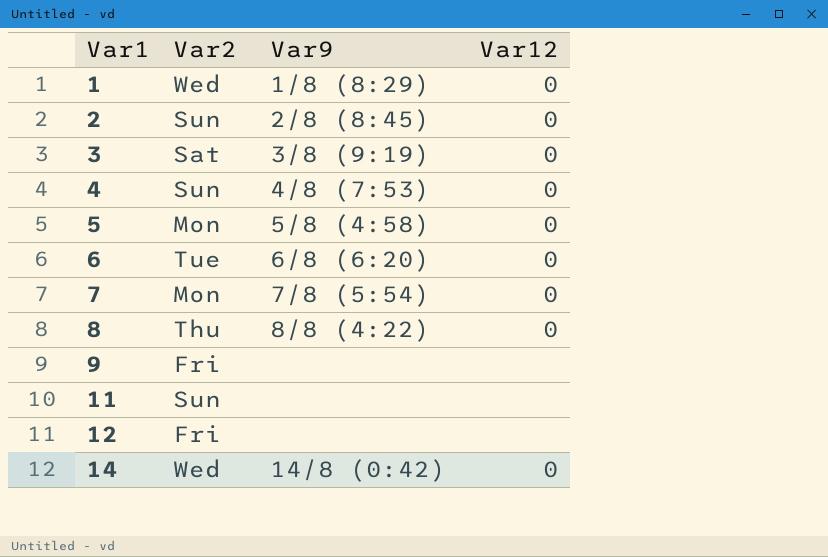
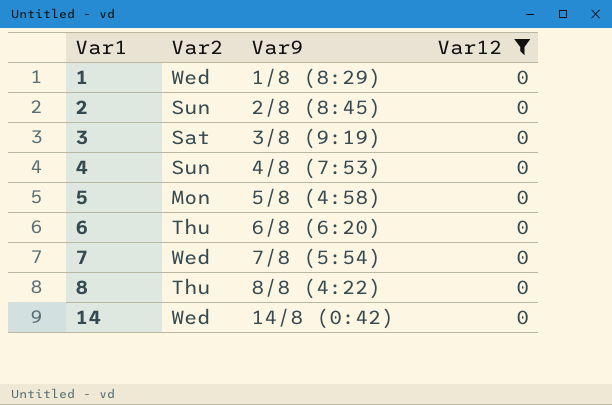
filter: none -> Var12 = 0
6 | Var2: Tue -> Thu
7 | Var2: Mon -> Wed

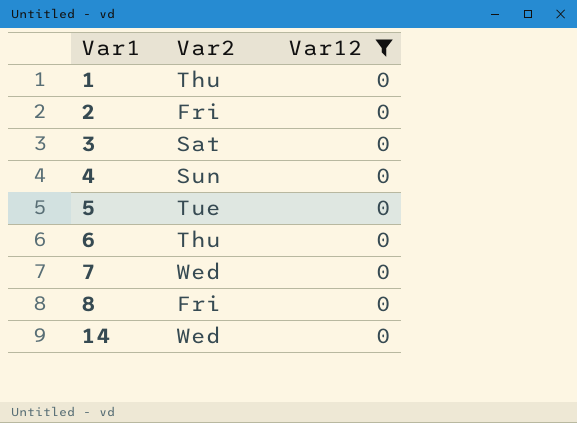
column Var9 | position: 3 -> none
1 | Var2: Wed -> Thu
2 | Var2: Sun -> Fri
5 | Var2: Mon -> Tue
8 | Var2: Thu -> Fri

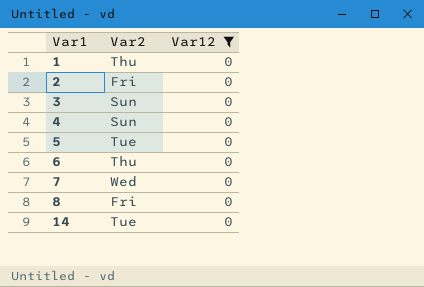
3 | Var2: Sat -> Sun
14 | Var2: Wed -> Tue

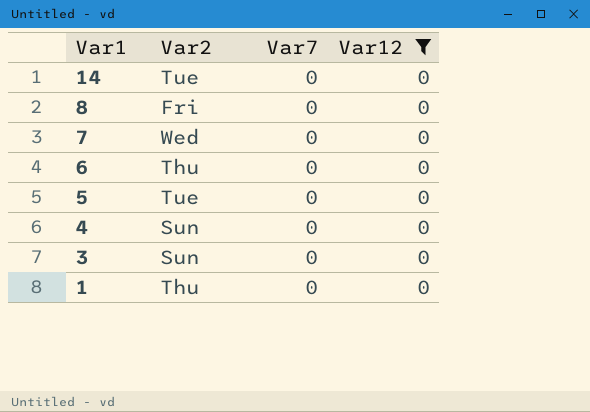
row order: Var1 ascending -> Var1 descending
column Var7 | position: none -> 3
row 2: Fri | 0 -> none

